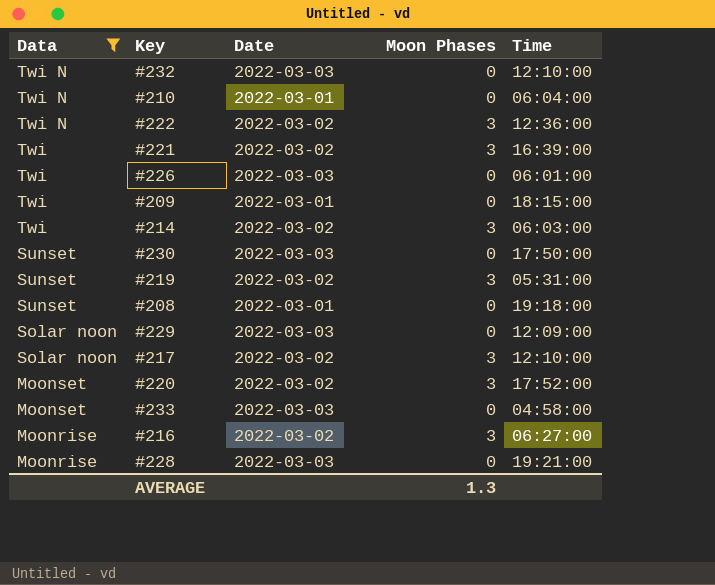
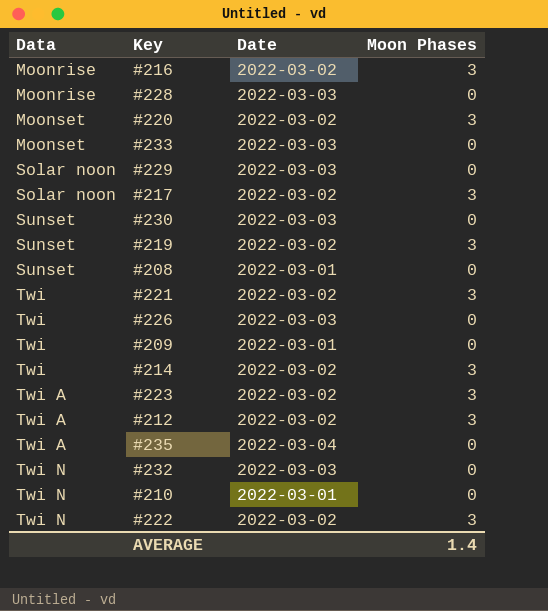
filter: Data != Twi A -> none
row order: Data descending -> Data ascending
column Time | position: 5 -> none
AVERAGE | Moon Phases: 1.3 -> 1.4

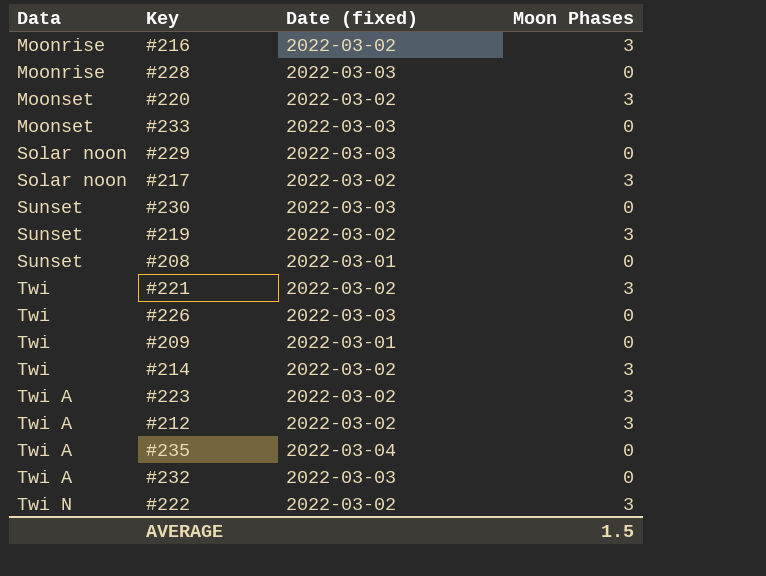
column name: Date -> Date (fixed)
row #210: Twi N | 2022-03-01 | 0 -> none
#232 | Data: Twi N -> Twi A
AVERAGE | Moon Phases: 1.4 -> 1.5

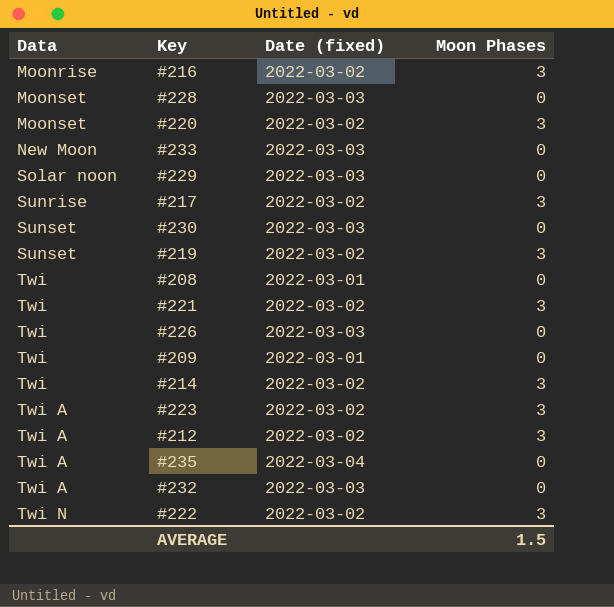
#228 | Data: Moonrise -> Moonset
#233 | Data: Moonset -> New Moon
#217 | Data: Solar noon -> Sunrise
#208 | Data: Sunset -> Twi

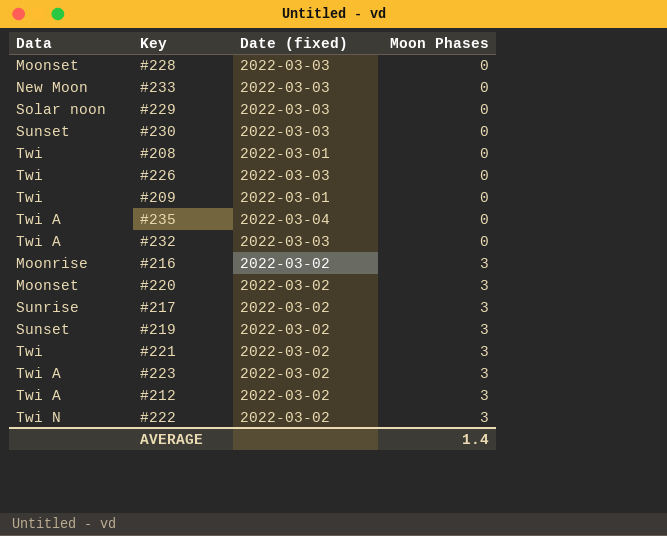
row order: Data ascending -> Moon Phases ascending
row #214: Twi | 2022-03-02 | 3 -> none
AVERAGE | Moon Phases: 1.5 -> 1.4

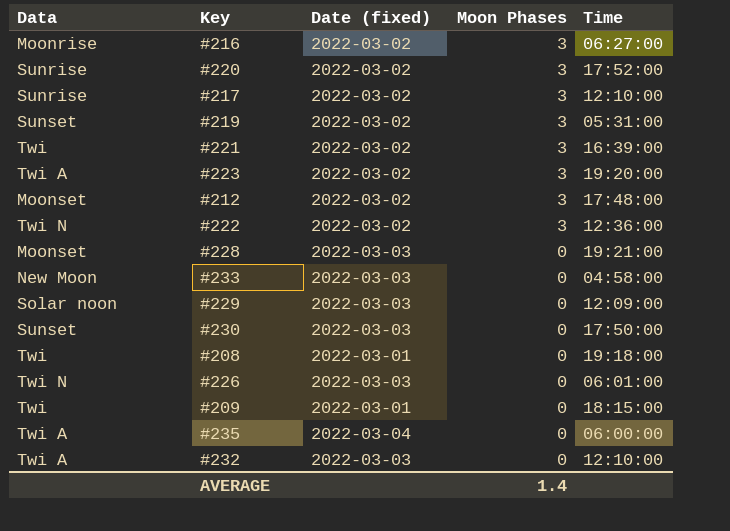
row order: Moon Phases ascending -> Moon Phases descending
column Time | position: none -> 5
#220 | Data: Moonset -> Sunrise
#212 | Data: Twi A -> Moonset
#226 | Data: Twi -> Twi N

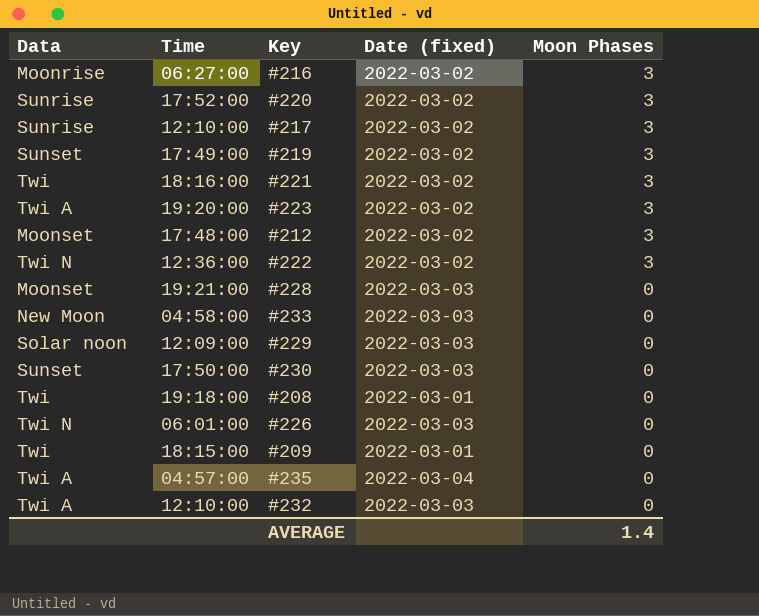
column Time | position: 5 -> 2
#219 | Time: 05:31:00 -> 17:49:00
#221 | Time: 16:39:00 -> 18:16:00
#235 | Time: 06:00:00 -> 04:57:00

